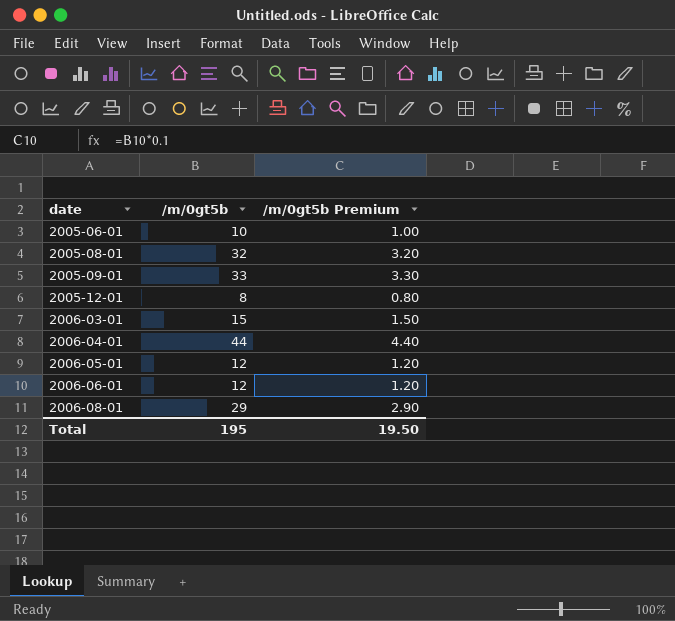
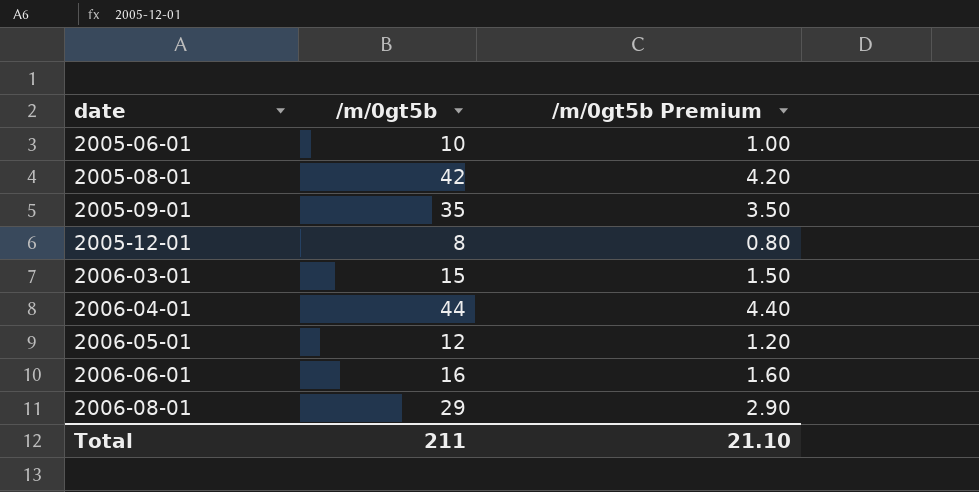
2005-08-01 | /m/0gt5b: 32 -> 42
2005-08-01 | /m/0gt5b Premium: 3.20 -> 4.20
2005-09-01 | /m/0gt5b: 33 -> 35
2005-09-01 | /m/0gt5b Premium: 3.30 -> 3.50
2006-06-01 | /m/0gt5b: 12 -> 16
2006-06-01 | /m/0gt5b Premium: 1.20 -> 1.60
Total | /m/0gt5b: 195 -> 211
Total | /m/0gt5b Premium: 19.50 -> 21.10

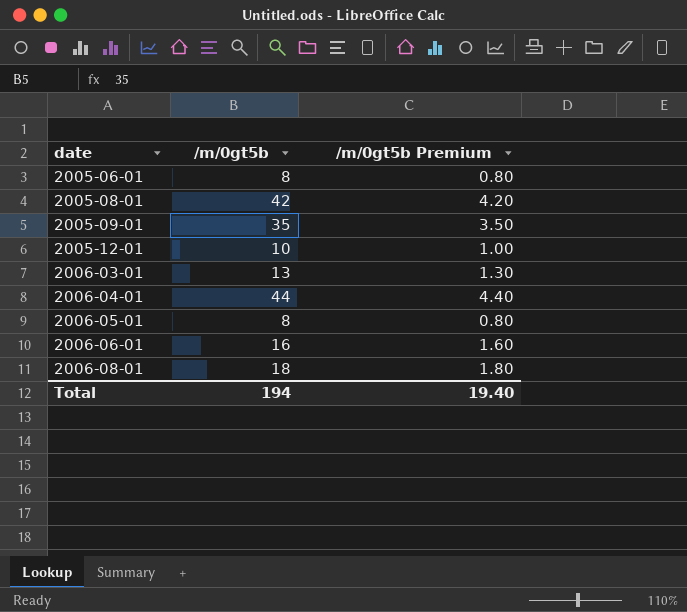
2005-06-01 | /m/0gt5b: 10 -> 8
2005-06-01 | /m/0gt5b Premium: 1.00 -> 0.80
2005-12-01 | /m/0gt5b: 8 -> 10
2005-12-01 | /m/0gt5b Premium: 0.80 -> 1.00
2006-03-01 | /m/0gt5b: 15 -> 13
2006-03-01 | /m/0gt5b Premium: 1.50 -> 1.30
2006-05-01 | /m/0gt5b: 12 -> 8
2006-05-01 | /m/0gt5b Premium: 1.20 -> 0.80
2006-08-01 | /m/0gt5b: 29 -> 18
2006-08-01 | /m/0gt5b Premium: 2.90 -> 1.80
Total | /m/0gt5b: 211 -> 194
Total | /m/0gt5b Premium: 21.10 -> 19.40

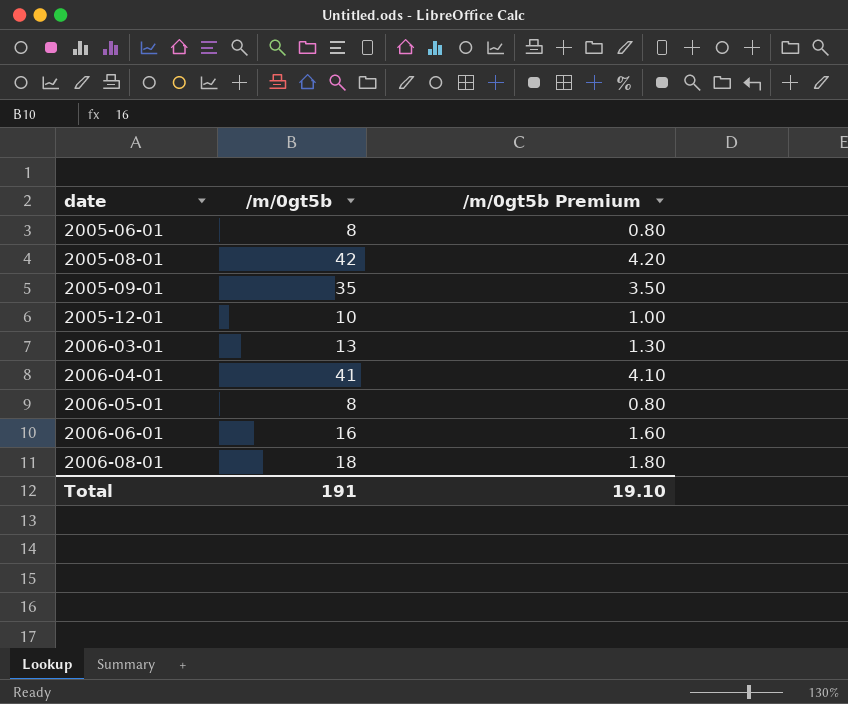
2006-04-01 | /m/0gt5b: 44 -> 41
2006-04-01 | /m/0gt5b Premium: 4.40 -> 4.10
Total | /m/0gt5b: 194 -> 191
Total | /m/0gt5b Premium: 19.40 -> 19.10

